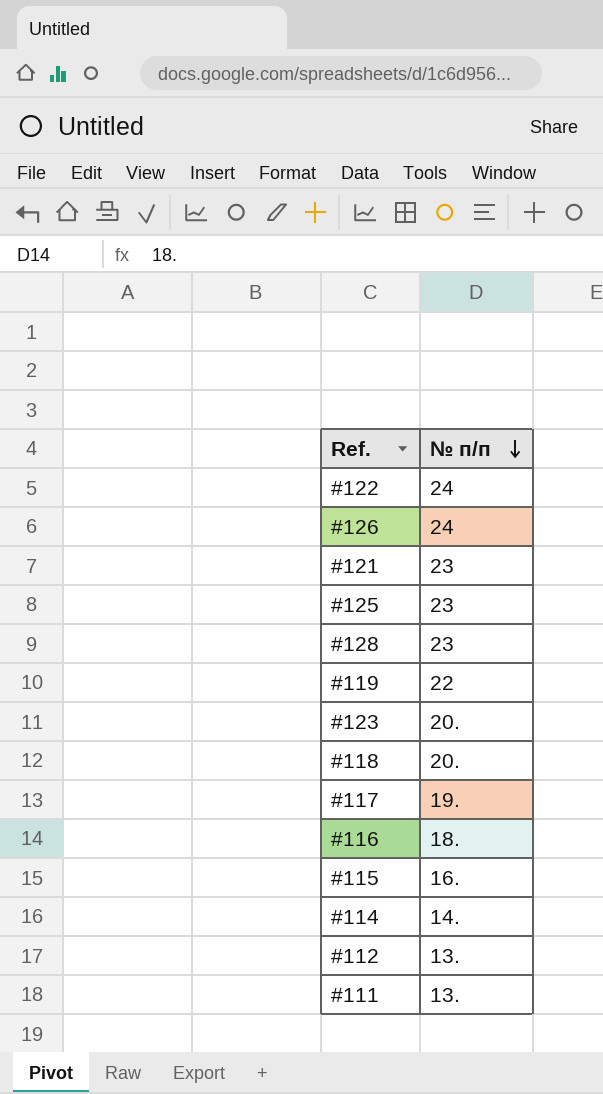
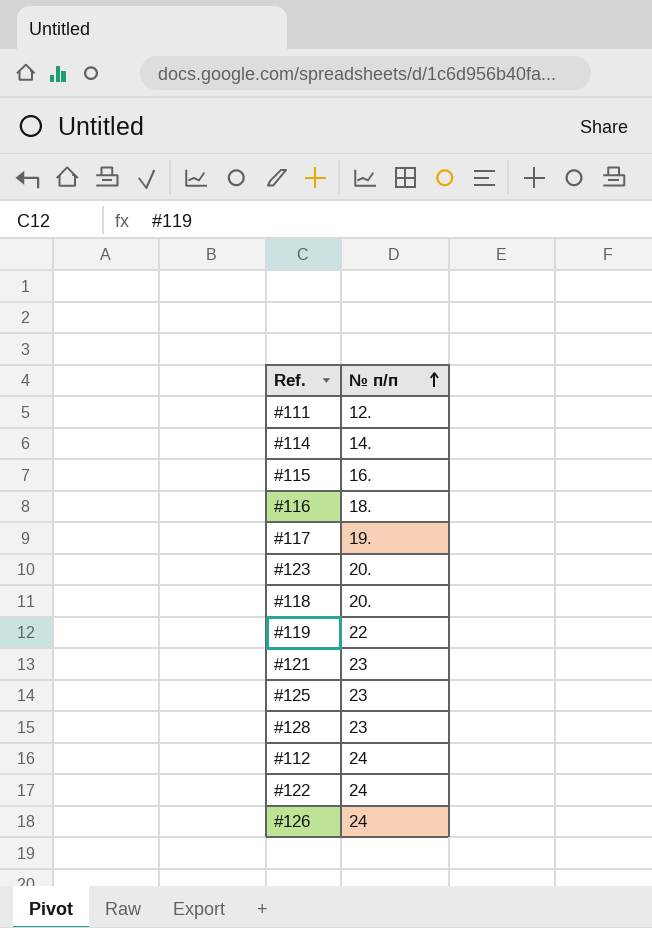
row order: № п/п descending -> № п/п ascending
#111 | № п/п: 13. -> 12.
#112 | № п/п: 13. -> 24

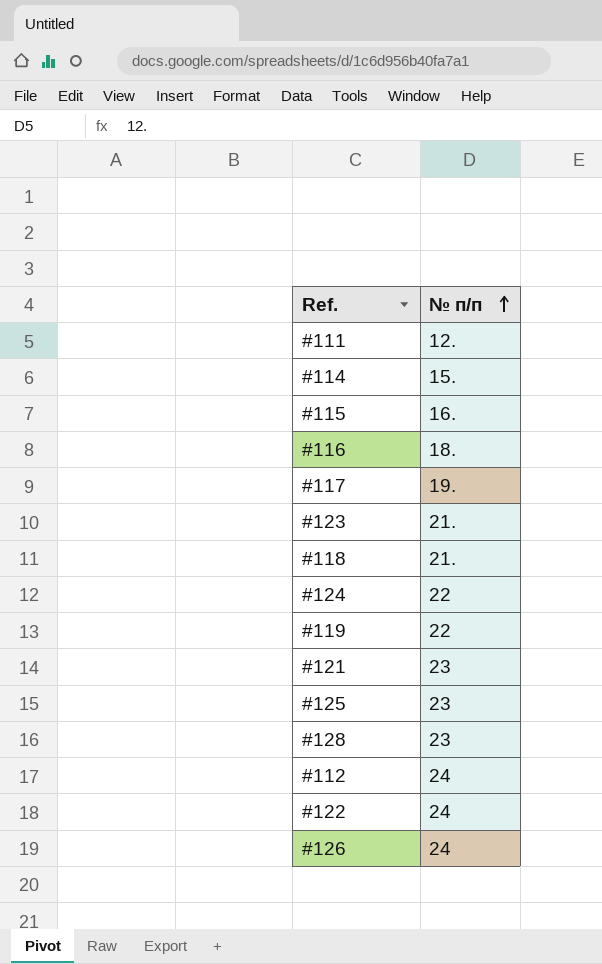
#114 | № п/п: 14. -> 15.
#123 | № п/п: 20. -> 21.
#118 | № п/п: 20. -> 21.
row #124: none -> 22

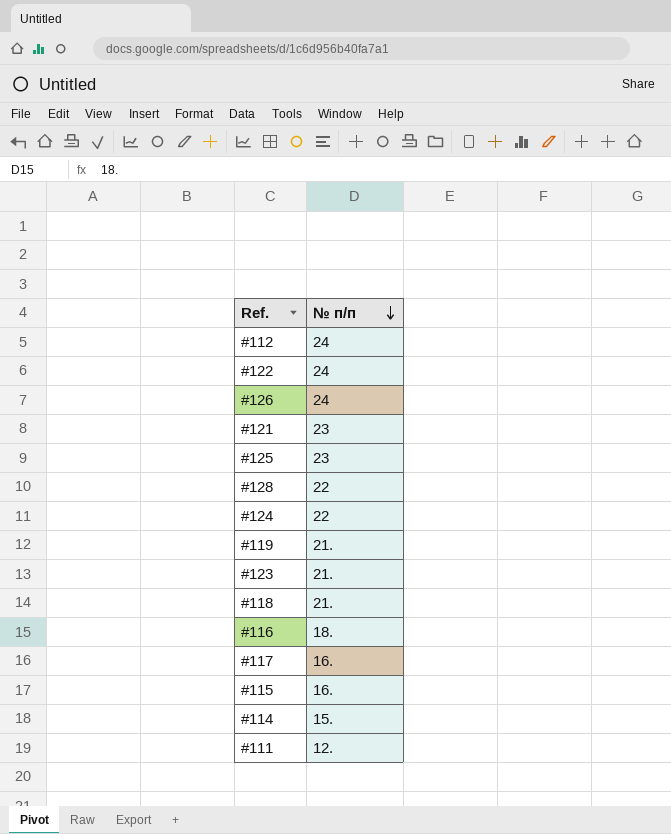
row order: № п/п ascending -> № п/п descending
#128 | № п/п: 23 -> 22
#119 | № п/п: 22 -> 21.
#117 | № п/п: 19. -> 16.

